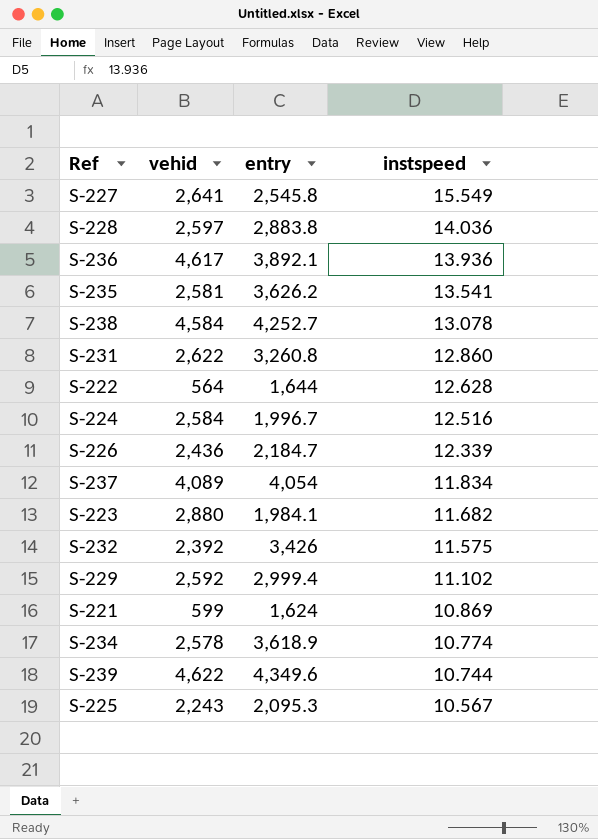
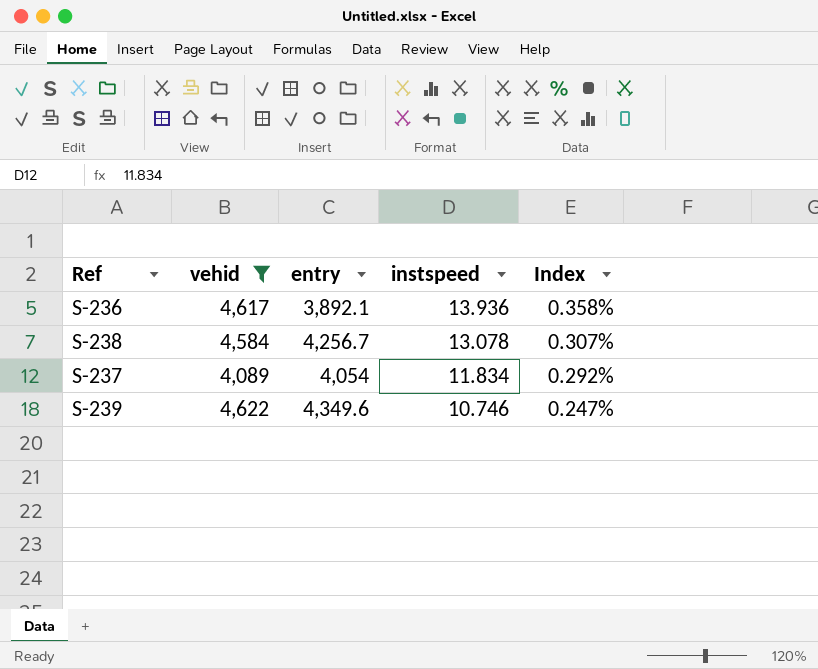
filter: none -> vehid >= 4,089
column Index | formula: none -> [instspeed] / [entry]
S-238 | entry: 4,252.7 -> 4,256.7
S-239 | instspeed: 10.744 -> 10.746

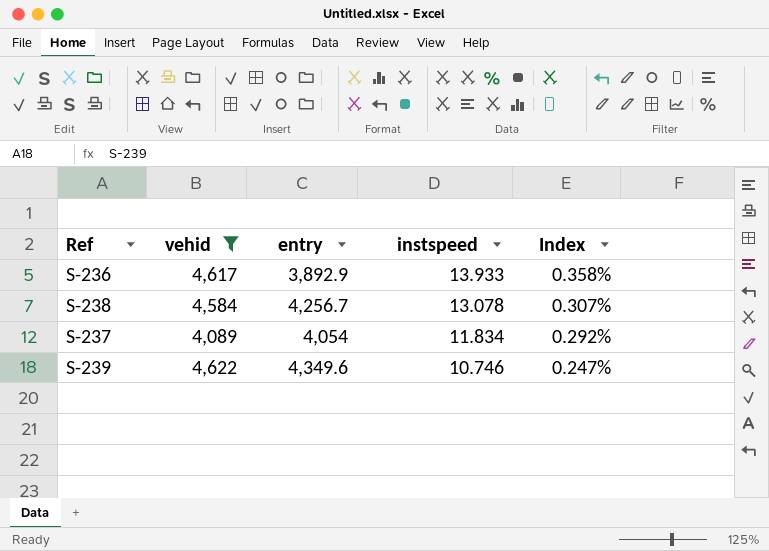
S-236 | entry: 3,892.1 -> 3,892.9
S-236 | instspeed: 13.936 -> 13.933

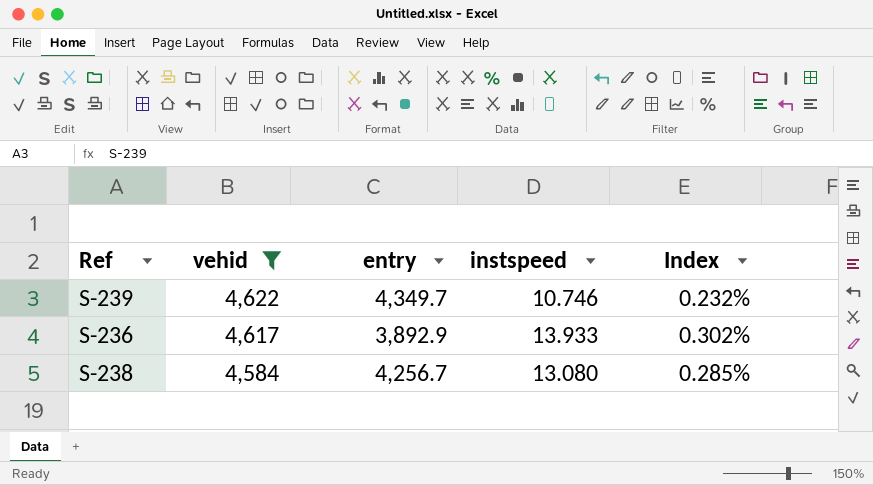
row order: instspeed descending -> vehid descending
column Index | formula: [instspeed] / [entry] -> [instspeed] / [vehid]
row S-237: 4,089 | 4,054 | 11.834 | 0.292% -> none
S-239 | entry: 4,349.6 -> 4,349.7
S-238 | instspeed: 13.078 -> 13.080

